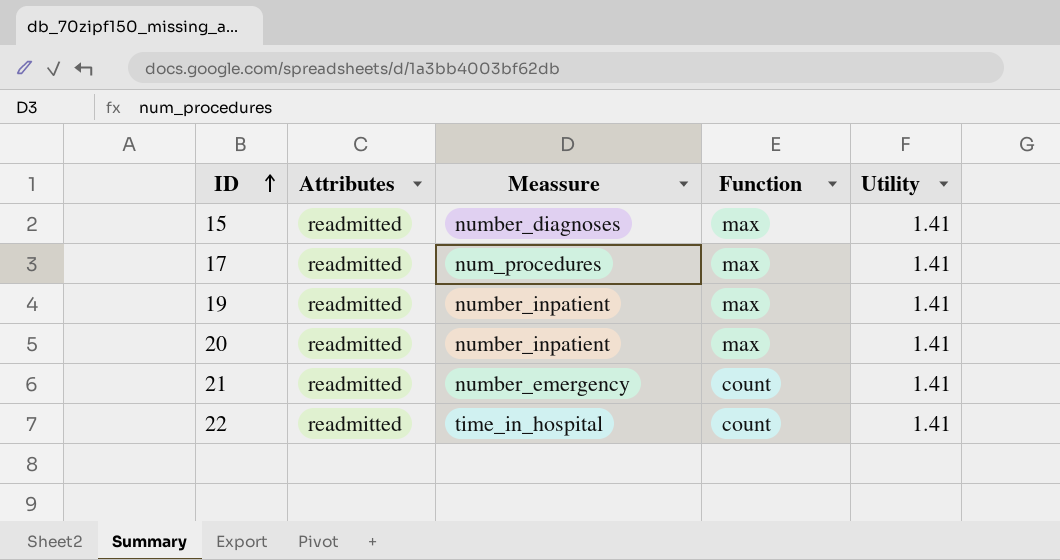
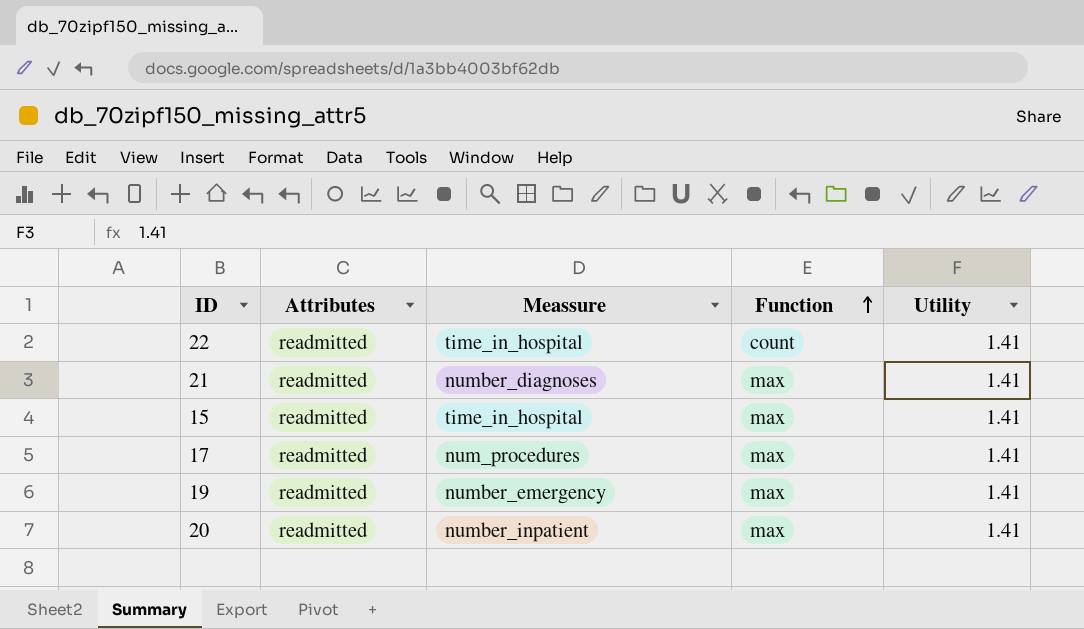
row order: ID ascending -> Function ascending
21 | Meassure: number_emergency -> number_diagnoses
21 | Function: count -> max
15 | Meassure: number_diagnoses -> time_in_hospital
19 | Meassure: number_inpatient -> number_emergency

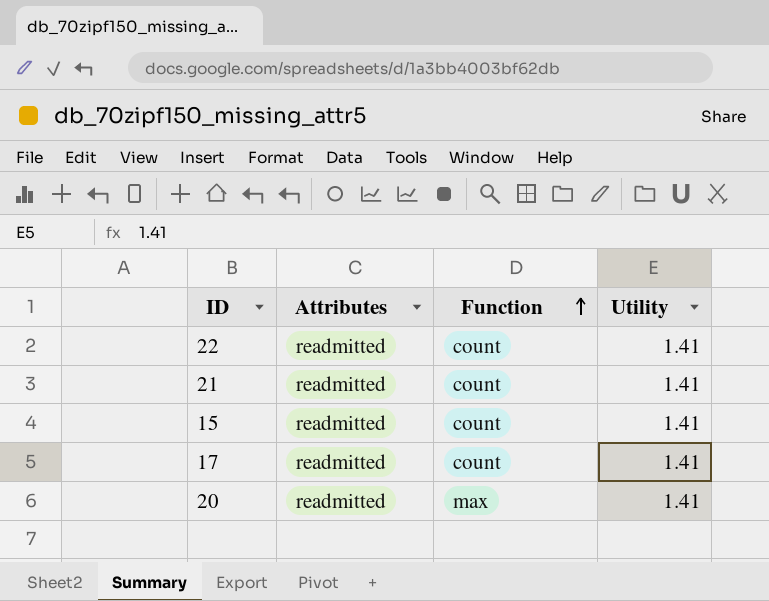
column Meassure | position: 3 -> none
row 19: readmitted | number_emergency | max | 1.41 -> none
21 | Function: max -> count
15 | Function: max -> count
17 | Function: max -> count

